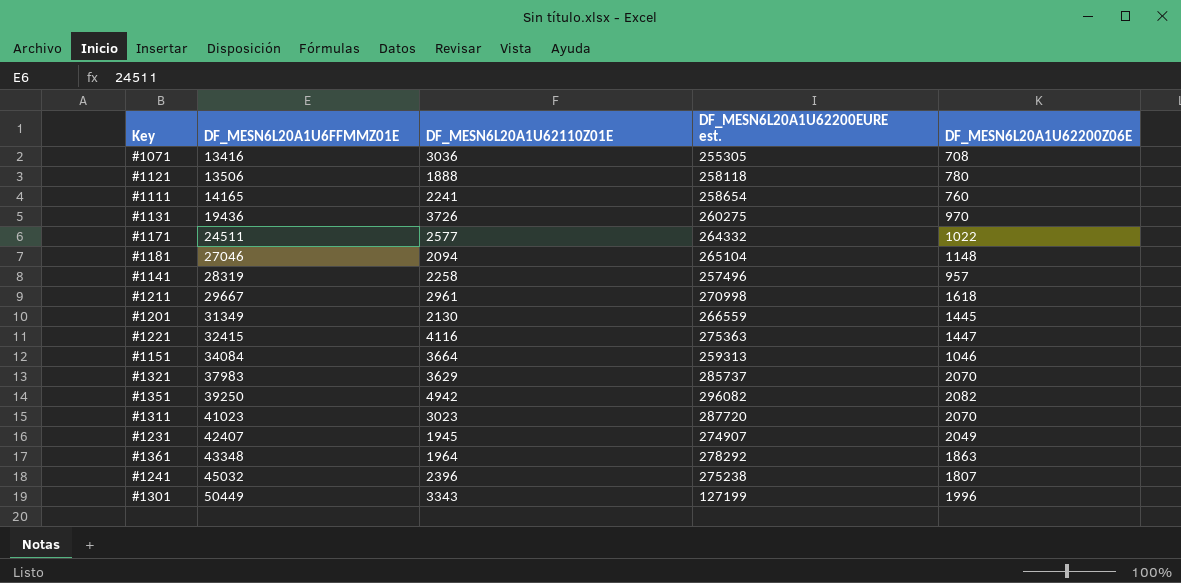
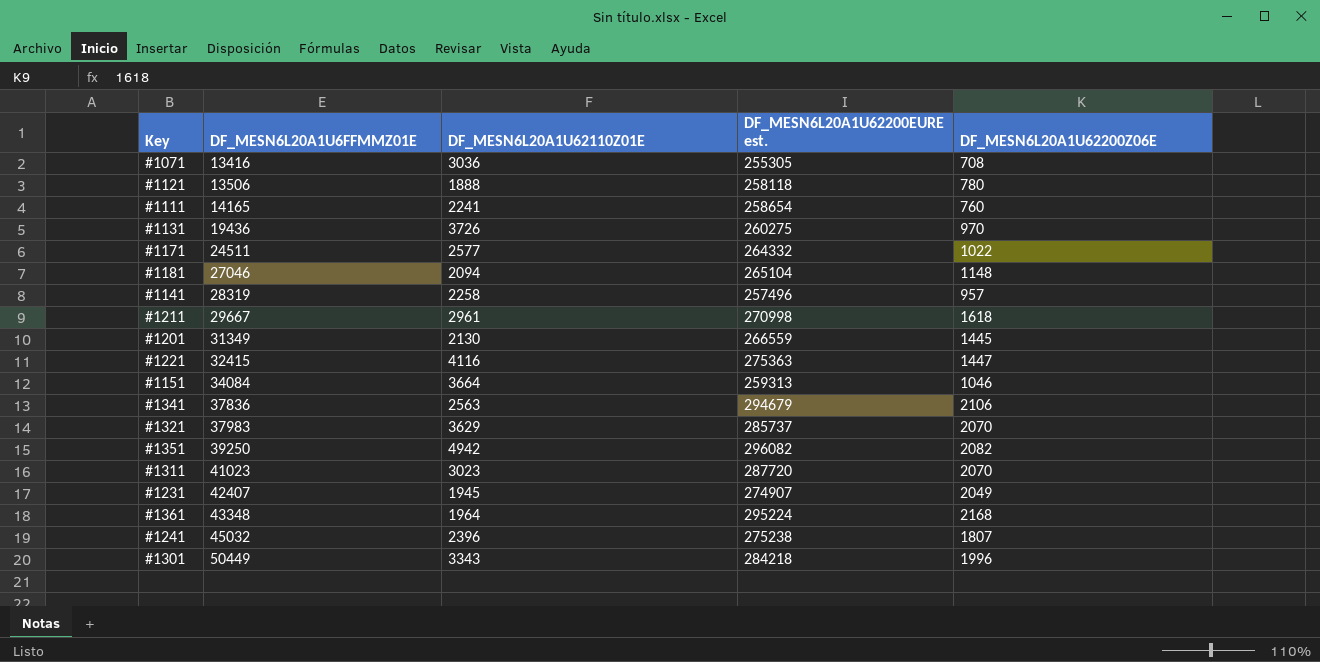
row #1341: none -> 37836 | 2563 | 294679 | 2106
#1361 | DF_MESN6L20A1U62200EURE est.: 278292 -> 295224
#1361 | DF_MESN6L20A1U62200Z06E: 1863 -> 2168
#1301 | DF_MESN6L20A1U62200EURE est.: 127199 -> 284218

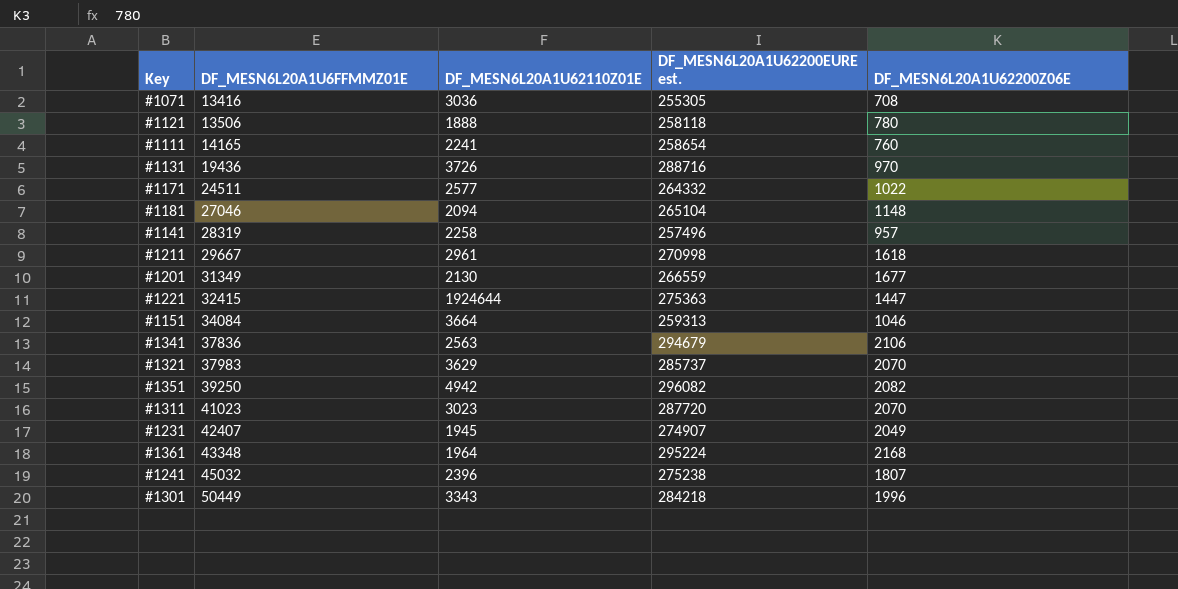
#1131 | DF_MESN6L20A1U62200EURE est.: 260275 -> 288716
#1201 | DF_MESN6L20A1U62200Z06E: 1445 -> 1677
#1221 | DF_MESN6L20A1U62110Z01E: 4116 -> 1924644

